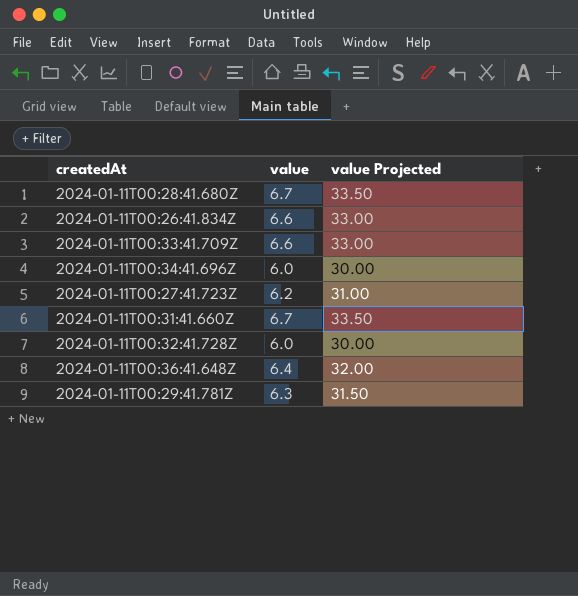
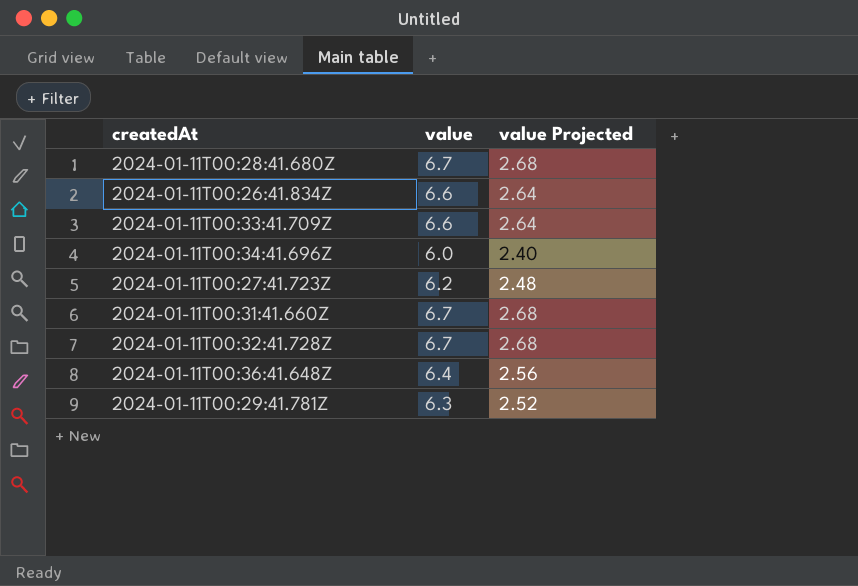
column value Projected | formula: [value] * 5 -> [value] * 0.4
2024-01-11T00:32:41.728Z | value: 6.0 -> 6.7

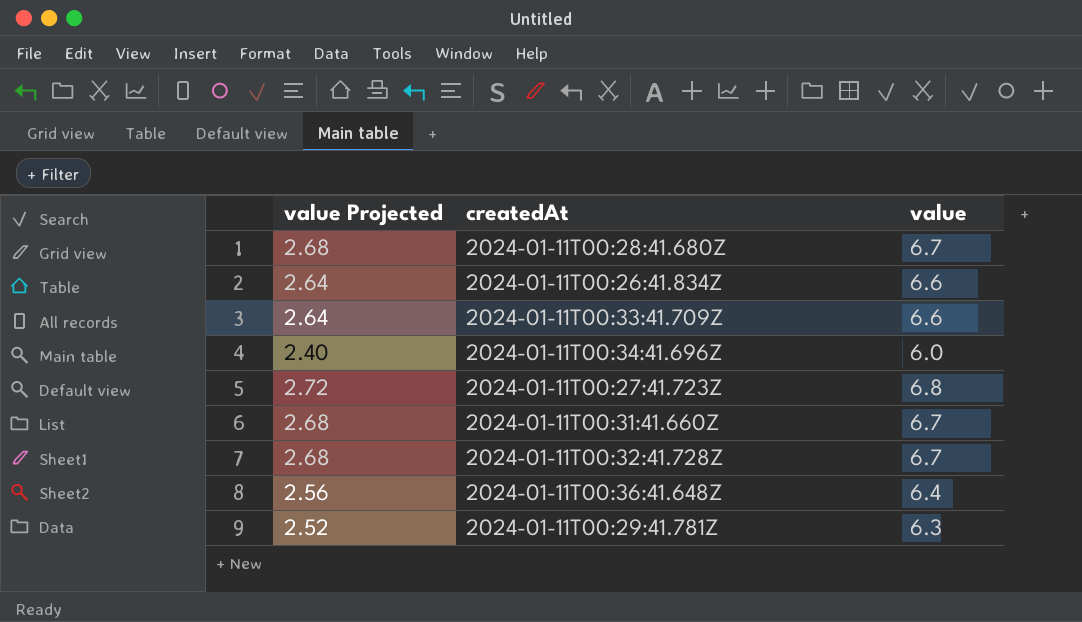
column value Projected | position: 3 -> 1
2024-01-11T00:27:41.723Z | value Projected: 2.48 -> 2.72
2024-01-11T00:27:41.723Z | value: 6.2 -> 6.8

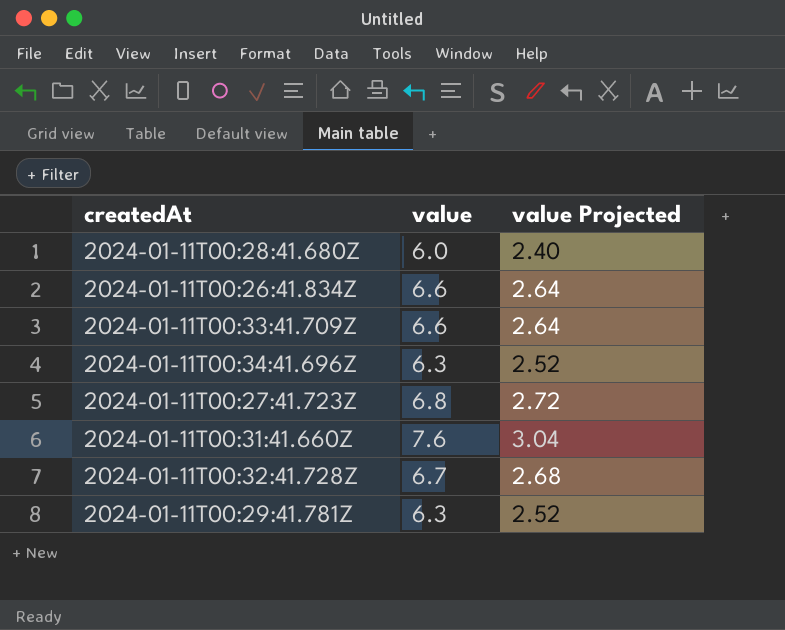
column value Projected | position: 1 -> 3
row 2024-01-11T00:36:41.648Z: 2.56 | 6.4 -> none
2024-01-11T00:28:41.680Z | value: 6.7 -> 6.0
2024-01-11T00:28:41.680Z | value Projected: 2.68 -> 2.40
2024-01-11T00:34:41.696Z | value: 6.0 -> 6.3
2024-01-11T00:34:41.696Z | value Projected: 2.40 -> 2.52
2024-01-11T00:31:41.660Z | value: 6.7 -> 7.6
2024-01-11T00:31:41.660Z | value Projected: 2.68 -> 3.04

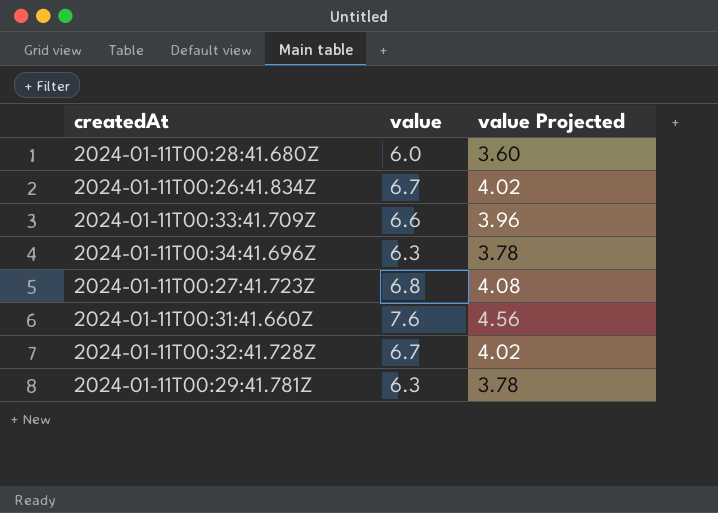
column value Projected | formula: [value] * 0.4 -> [value] * 0.6
2024-01-11T00:26:41.834Z | value: 6.6 -> 6.7

